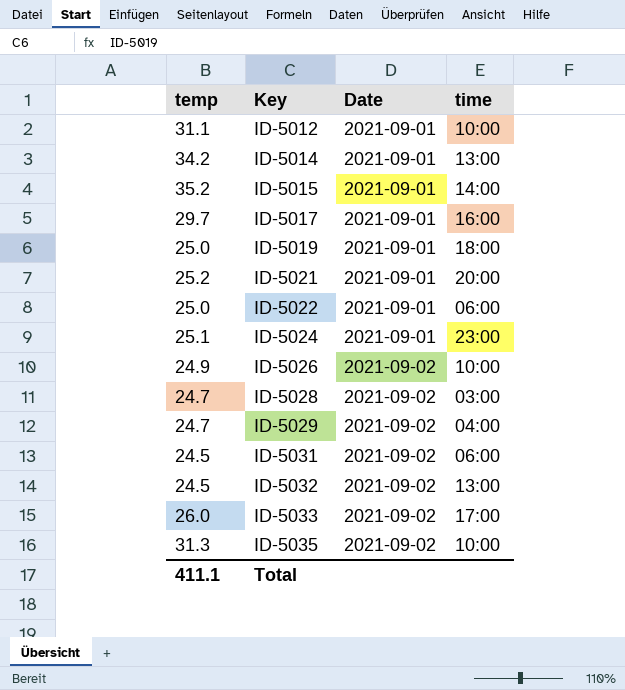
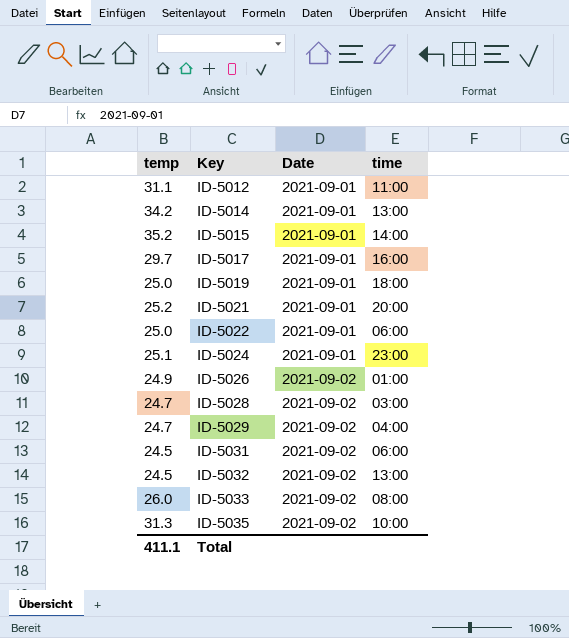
ID-5012 | time: 10:00 -> 11:00
ID-5026 | time: 10:00 -> 01:00
ID-5033 | time: 17:00 -> 08:00

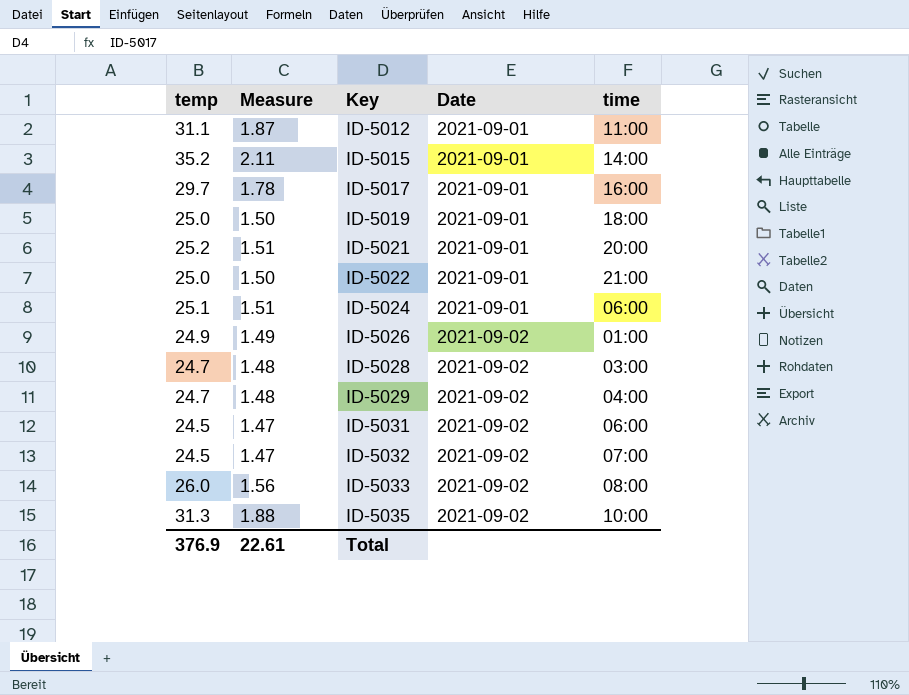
column Measure | formula: none -> [temp] * 0.06
row ID-5014: 34.2 | 2021-09-01 | 13:00 -> none
ID-5022 | time: 06:00 -> 21:00
ID-5024 | time: 23:00 -> 06:00
ID-5032 | time: 13:00 -> 07:00
Total | temp: 411.1 -> 376.9

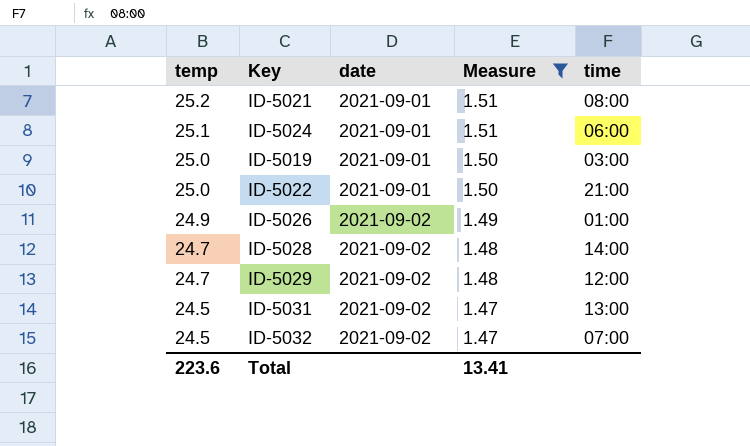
filter: none -> Measure <= 1.51
row order: Key ascending -> temp descending
column name: Date -> date
column Measure | position: 2 -> 4
ID-5021 | time: 20:00 -> 08:00
ID-5019 | time: 18:00 -> 03:00
ID-5028 | time: 03:00 -> 14:00
ID-5029 | time: 04:00 -> 12:00
ID-5031 | time: 06:00 -> 13:00
Total | temp: 376.9 -> 223.6
Total | Measure: 22.61 -> 13.41

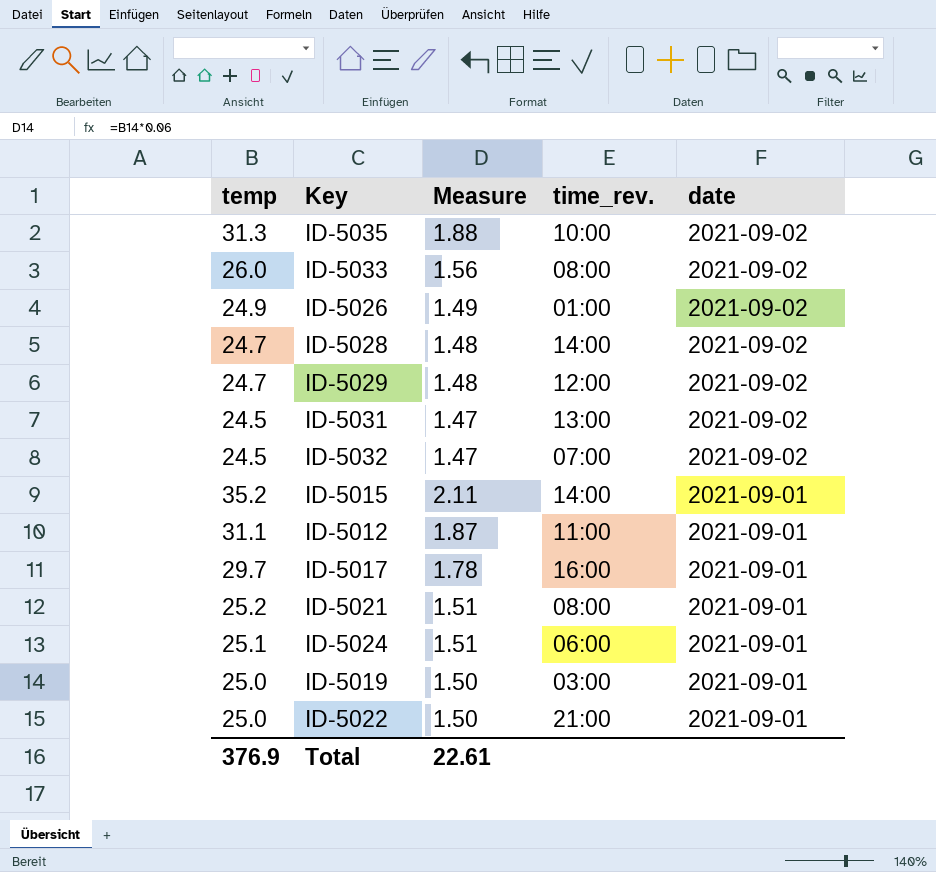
filter: Measure <= 1.51 -> none
row order: temp descending -> date descending
column name: time -> time_rev.
column date | position: 3 -> 5
Total | temp: 223.6 -> 376.9
Total | Measure: 13.41 -> 22.61

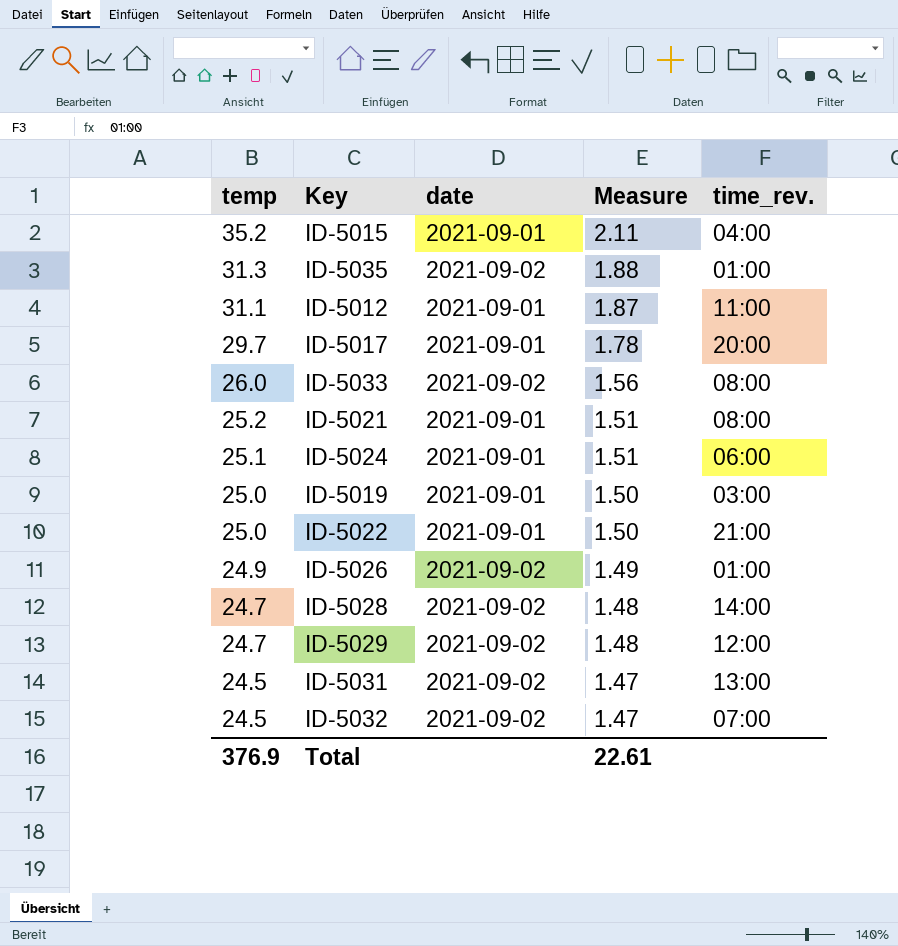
row order: date descending -> temp descending
column date | position: 5 -> 3
ID-5015 | time_rev.: 14:00 -> 04:00
ID-5035 | time_rev.: 10:00 -> 01:00
ID-5017 | time_rev.: 16:00 -> 20:00

